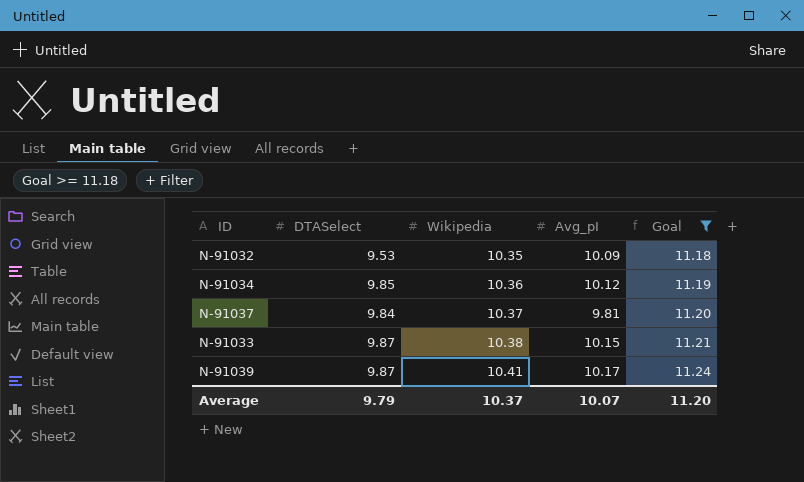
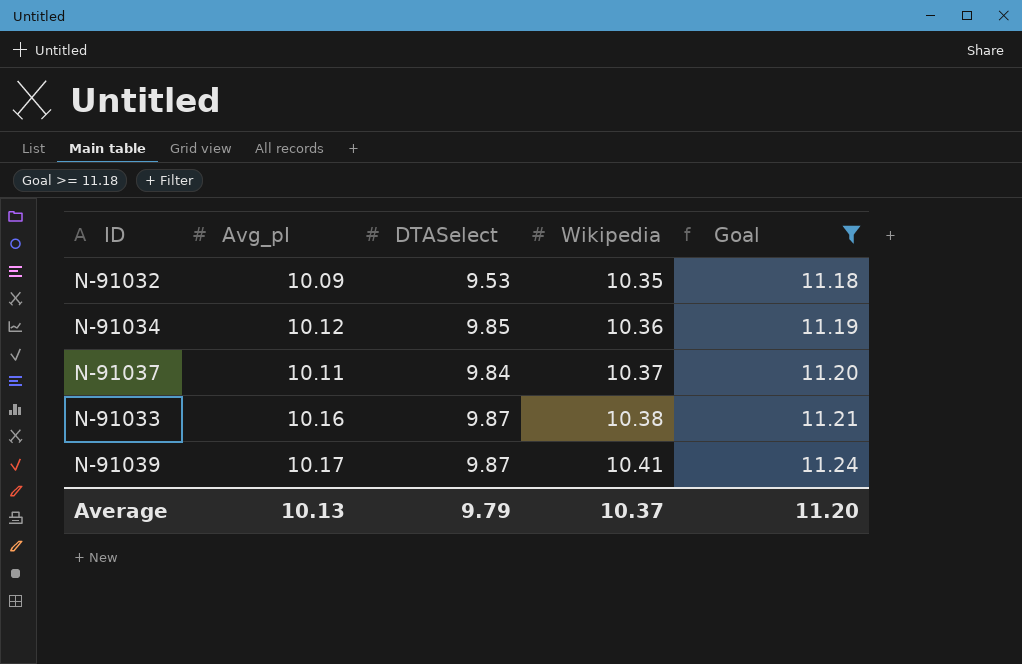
column Avg_pI | position: 4 -> 2
N-91037 | Avg_pI: 9.81 -> 10.11
N-91033 | Avg_pI: 10.15 -> 10.16
Average | Avg_pI: 10.07 -> 10.13

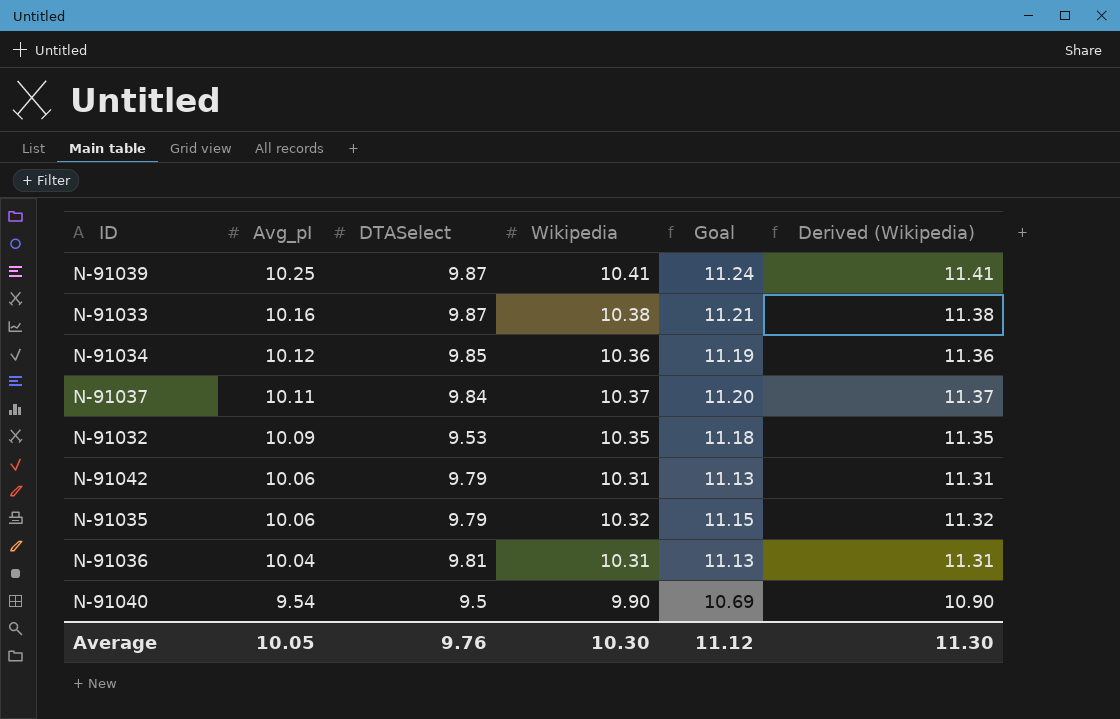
filter: Goal >= 11.18 -> none
row order: Wikipedia ascending -> Avg_pI descending
column Derived (Wikipedia) | formula: none -> [Wikipedia] + 1
N-91039 | Avg_pI: 10.17 -> 10.25
Average | Avg_pI: 10.13 -> 10.05
Average | DTASelect: 9.79 -> 9.76
Average | Wikipedia: 10.37 -> 10.30
Average | Goal: 11.20 -> 11.12

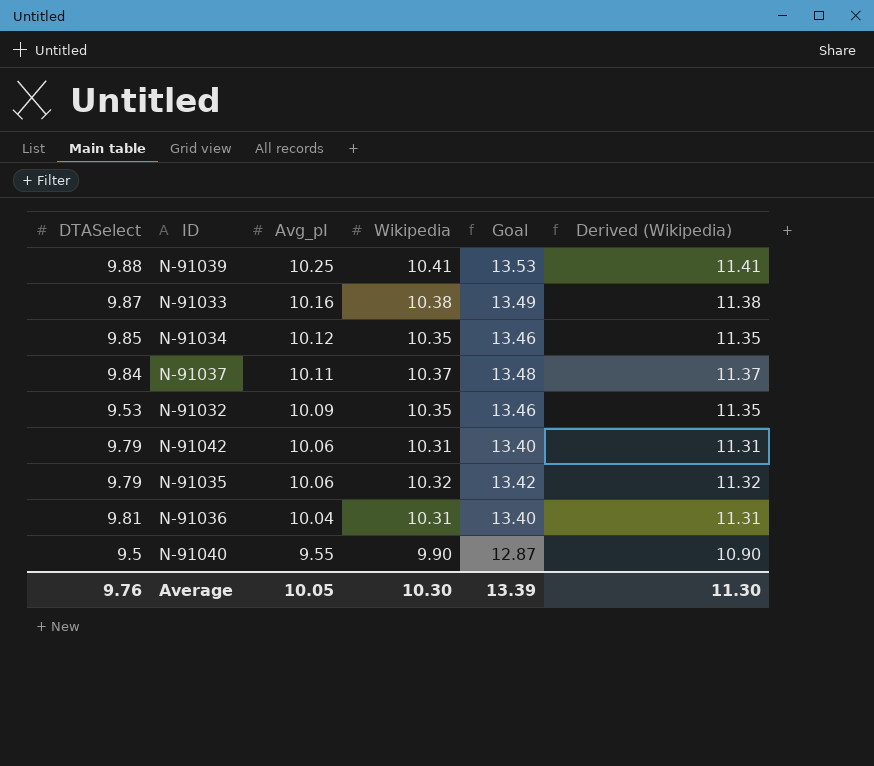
column DTASelect | position: 3 -> 1
column Goal | formula: [Wikipedia] * 1.08 -> [Wikipedia] * 1.3
N-91039 | DTASelect: 9.87 -> 9.88
N-91034 | Wikipedia: 10.36 -> 10.35
N-91034 | Derived (Wikipedia): 11.36 -> 11.35
N-91040 | Avg_pI: 9.54 -> 9.55
Average | Goal: 11.12 -> 13.39

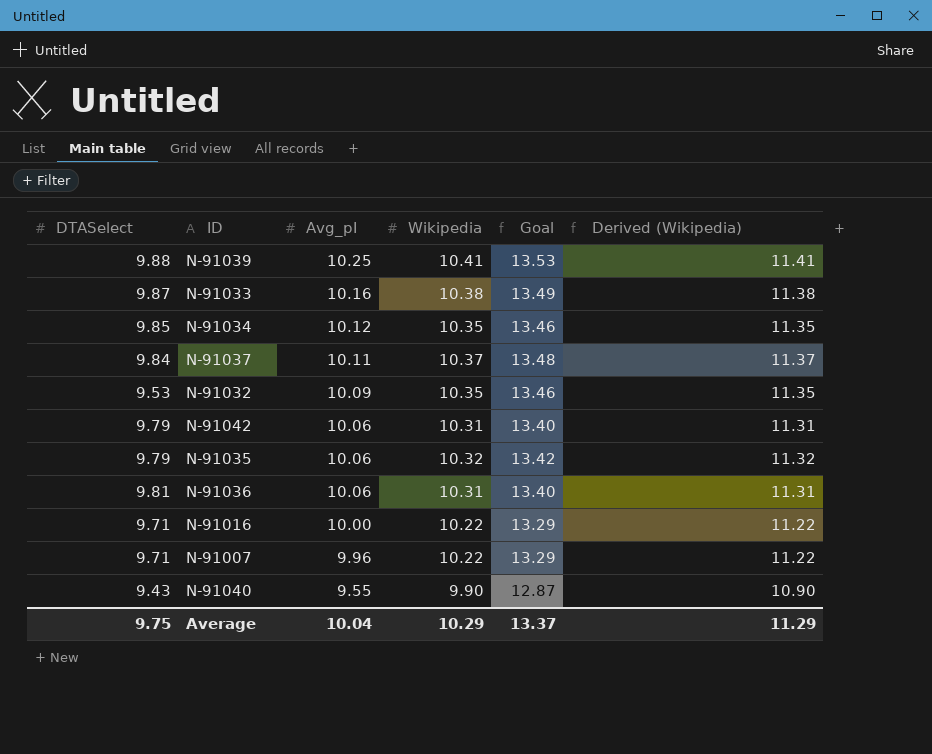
N-91036 | Avg_pI: 10.04 -> 10.06
row N-91016: none -> 9.71 | 10.00 | 10.22 | 13.29 | 11.22
row N-91007: none -> 9.71 | 9.96 | 10.22 | 13.29 | 11.22
N-91040 | DTASelect: 9.5 -> 9.43
Average | DTASelect: 9.76 -> 9.75
Average | Avg_pI: 10.05 -> 10.04
Average | Wikipedia: 10.30 -> 10.29
Average | Goal: 13.39 -> 13.37
Average | Derived (Wikipedia): 11.30 -> 11.29

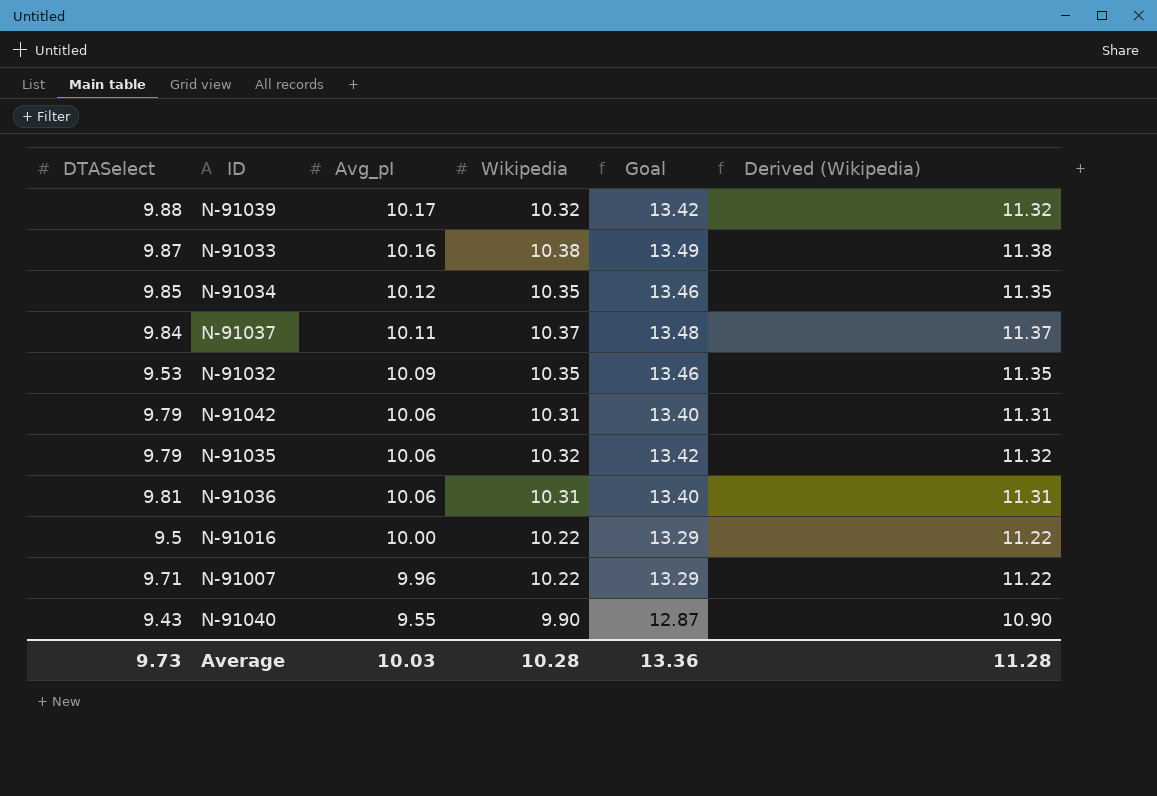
N-91039 | Avg_pI: 10.25 -> 10.17
N-91039 | Wikipedia: 10.41 -> 10.32
N-91039 | Goal: 13.53 -> 13.42
N-91039 | Derived (Wikipedia): 11.41 -> 11.32
N-91016 | DTASelect: 9.71 -> 9.5
Average | DTASelect: 9.75 -> 9.73
Average | Avg_pI: 10.04 -> 10.03
Average | Wikipedia: 10.29 -> 10.28
Average | Goal: 13.37 -> 13.36
Average | Derived (Wikipedia): 11.29 -> 11.28

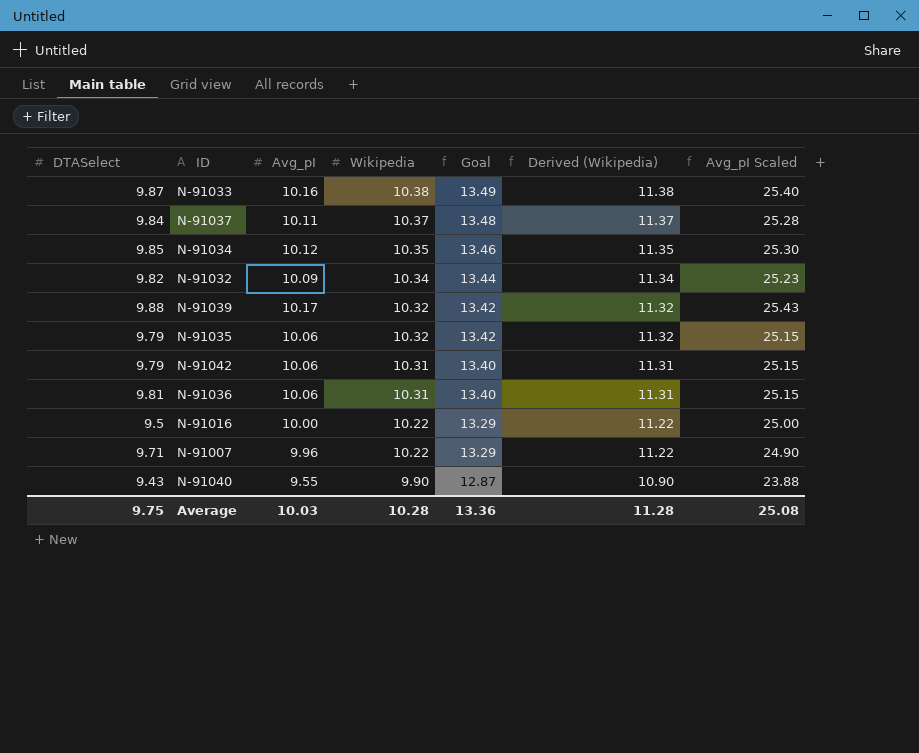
row order: Avg_pI descending -> Wikipedia descending
column Avg_pI Scaled | formula: none -> [Avg_pI] * 2.5
N-91032 | DTASelect: 9.53 -> 9.82
N-91032 | Wikipedia: 10.35 -> 10.34
N-91032 | Goal: 13.46 -> 13.44
N-91032 | Derived (Wikipedia): 11.35 -> 11.34
Average | DTASelect: 9.73 -> 9.75

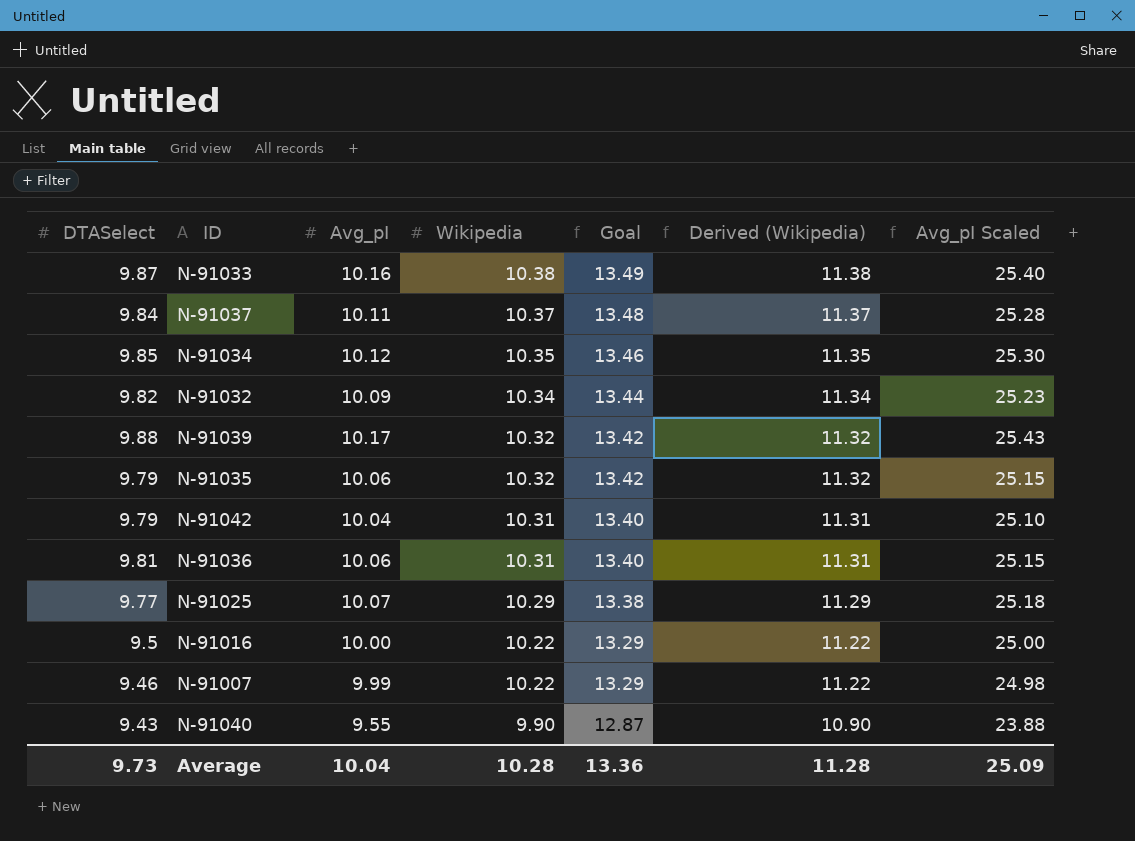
N-91042 | Avg_pI: 10.06 -> 10.04
N-91042 | Avg_pI Scaled: 25.15 -> 25.10
row N-91025: none -> 9.77 | 10.07 | 10.29 | 13.38 | 11.29 | 25.18
N-91007 | DTASelect: 9.71 -> 9.46
N-91007 | Avg_pI: 9.96 -> 9.99
N-91007 | Avg_pI Scaled: 24.90 -> 24.98
Average | DTASelect: 9.75 -> 9.73
Average | Avg_pI: 10.03 -> 10.04
Average | Avg_pI Scaled: 25.08 -> 25.09

